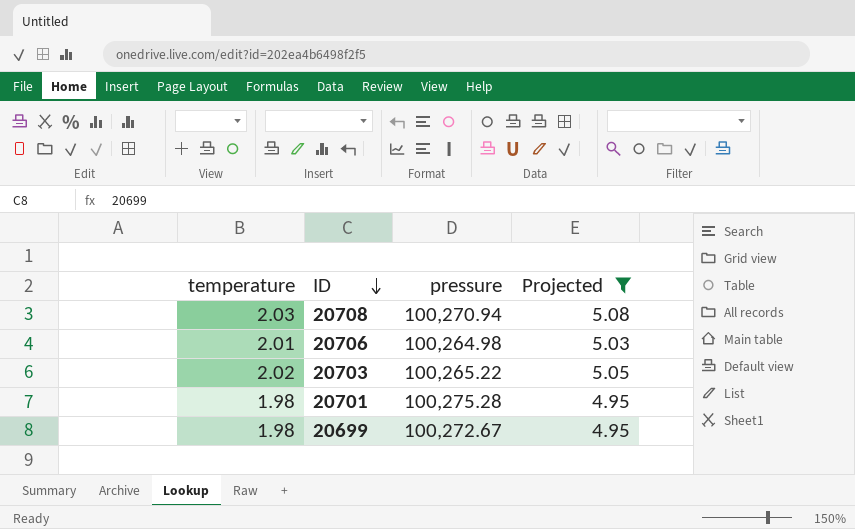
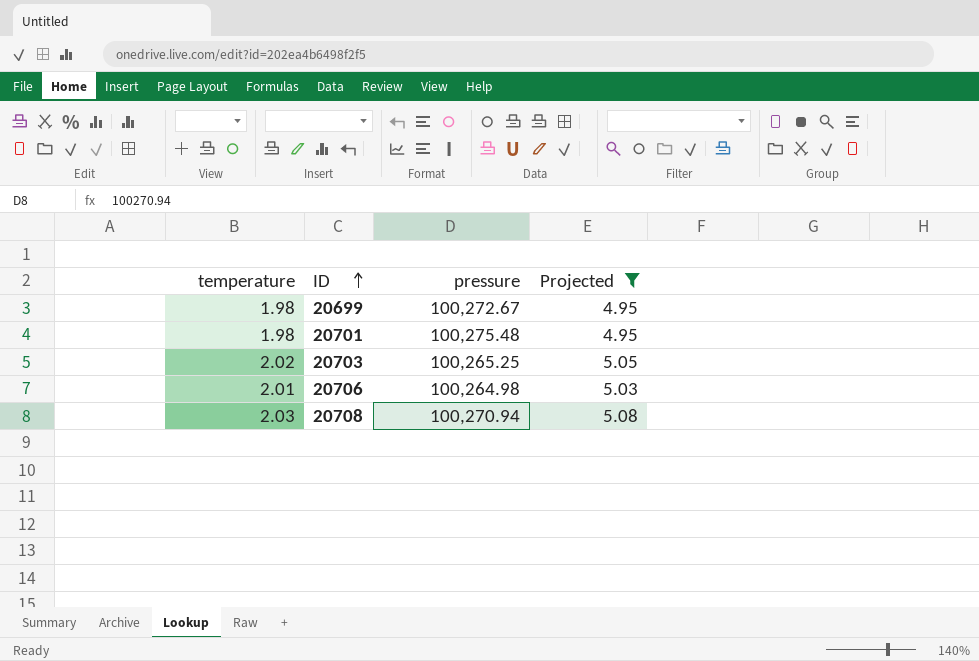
row order: ID descending -> ID ascending
20701 | pressure: 100,275.28 -> 100,275.48
20703 | pressure: 100,265.22 -> 100,265.25

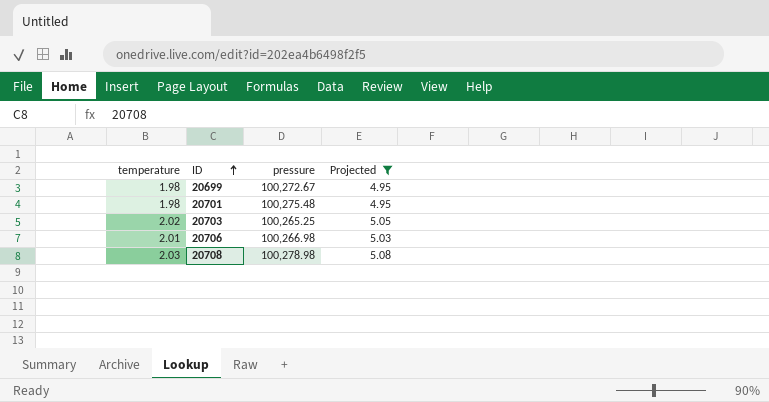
20706 | pressure: 100,264.98 -> 100,266.98
20708 | pressure: 100,270.94 -> 100,278.98

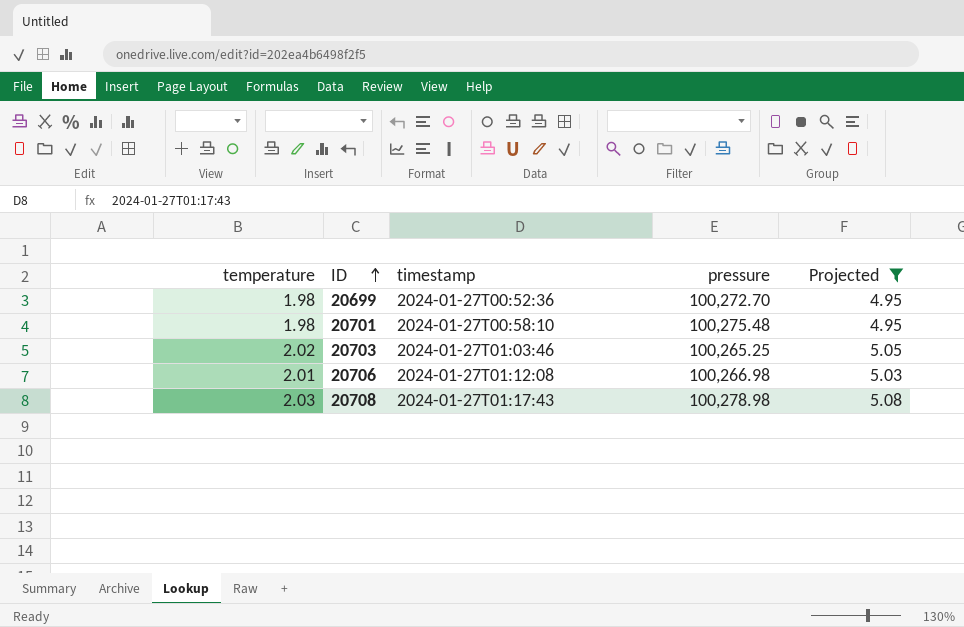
column timestamp | position: none -> 3
20699 | pressure: 100,272.67 -> 100,272.70

